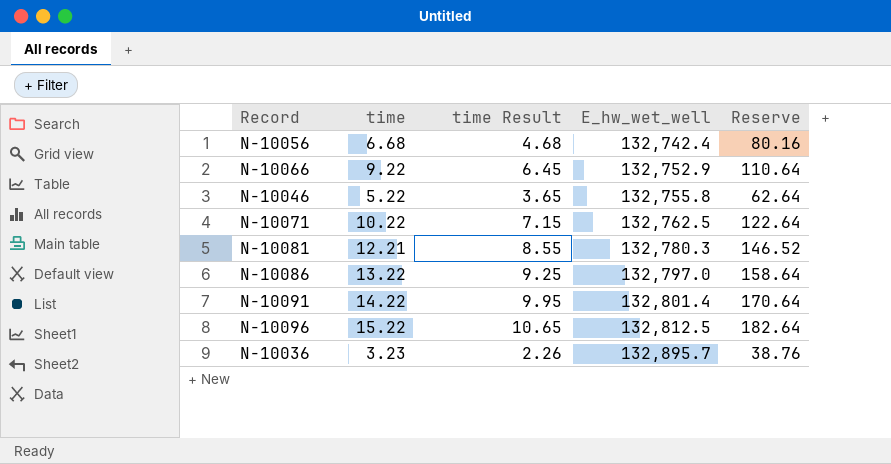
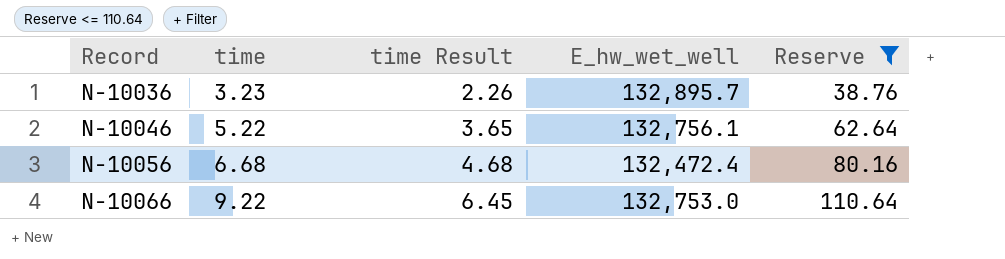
filter: none -> Reserve <= 110.64
row order: E_hw_wet_well ascending -> Record ascending
N-10046 | E_hw_wet_well: 132,755.8 -> 132,756.1
N-10056 | E_hw_wet_well: 132,742.4 -> 132,472.4
N-10066 | E_hw_wet_well: 132,752.9 -> 132,753.0

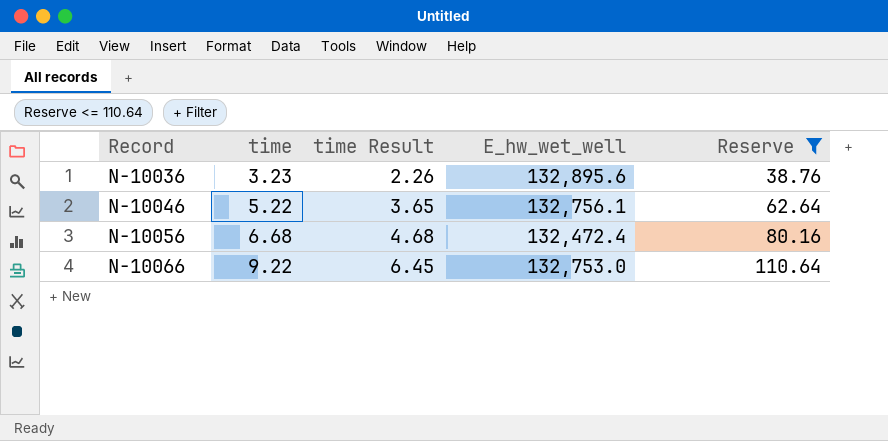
N-10036 | E_hw_wet_well: 132,895.7 -> 132,895.6

